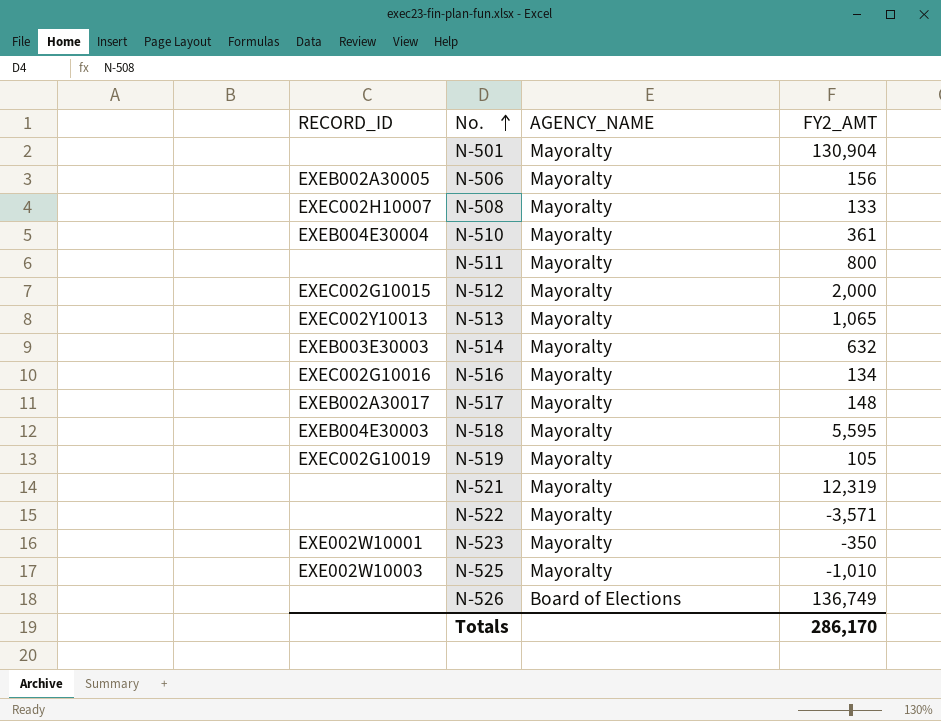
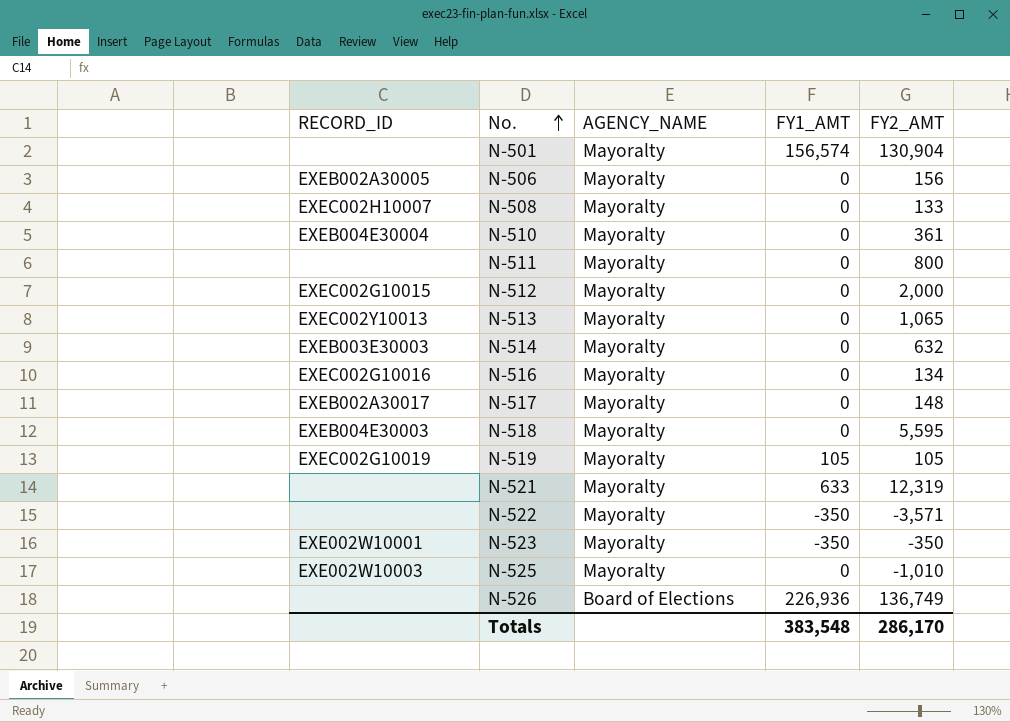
column FY1_AMT | position: none -> 4

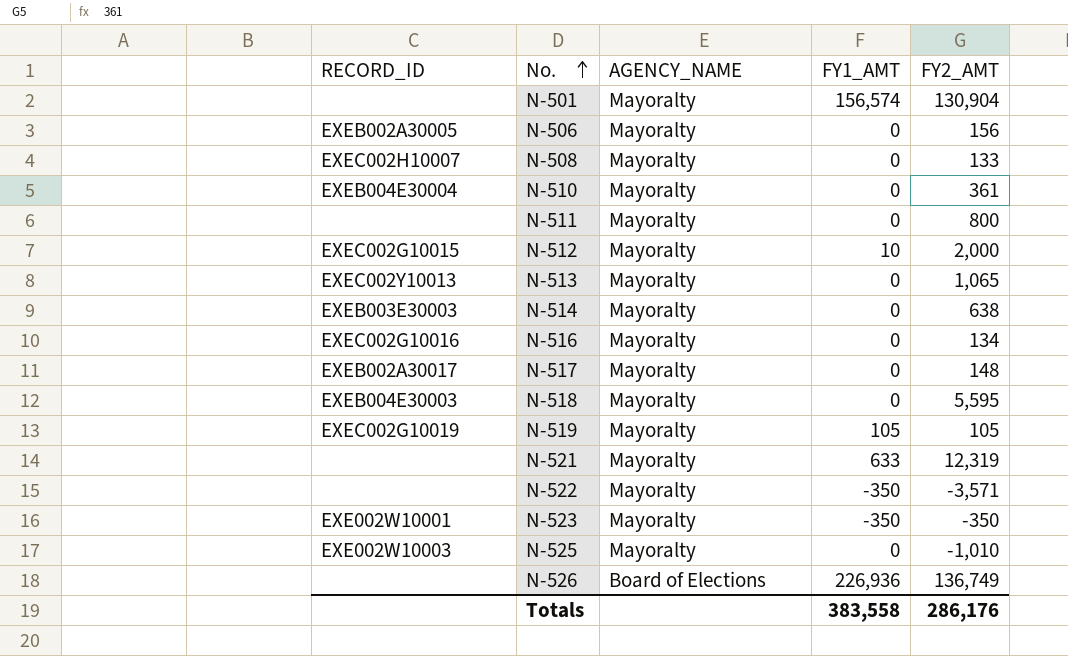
N-512 | FY1_AMT: 0 -> 10
N-514 | FY2_AMT: 632 -> 638
Totals | FY1_AMT: 383,548 -> 383,558
Totals | FY2_AMT: 286,170 -> 286,176

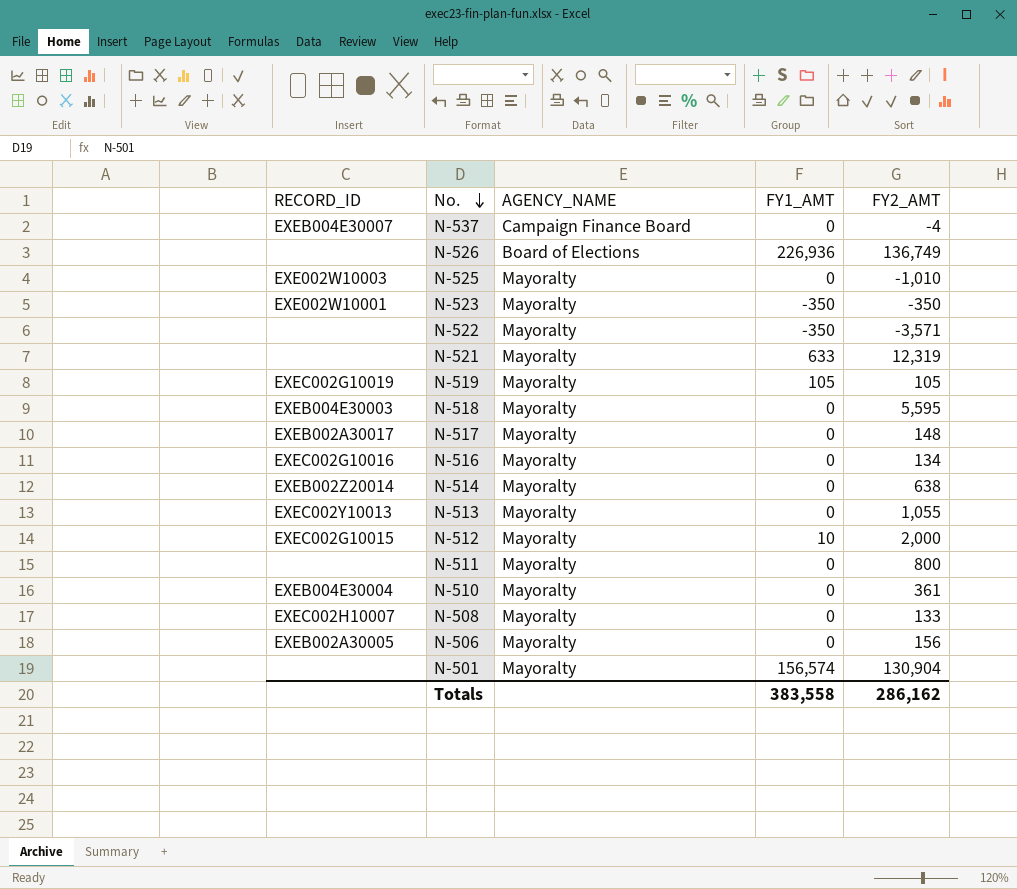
row order: No. ascending -> No. descending
row N-537: none -> EXEB004E30007 | Campaign Finance Board | 0 | -4
N-514 | RECORD_ID: EXEB003E30003 -> EXEB002Z20014
N-513 | FY2_AMT: 1,065 -> 1,055
Totals | FY2_AMT: 286,176 -> 286,162

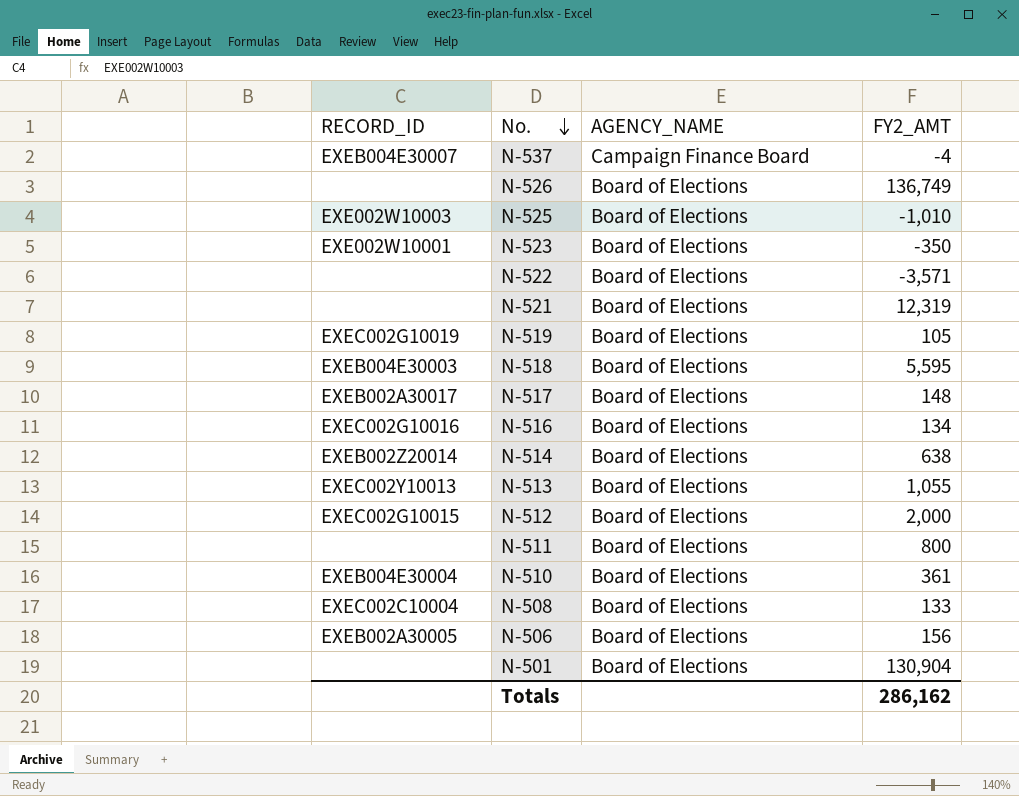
column FY1_AMT | position: 4 -> none
N-525 | AGENCY_NAME: Mayoralty -> Board of Elections
N-523 | AGENCY_NAME: Mayoralty -> Board of Elections
N-522 | AGENCY_NAME: Mayoralty -> Board of Elections
N-521 | AGENCY_NAME: Mayoralty -> Board of Elections
N-519 | AGENCY_NAME: Mayoralty -> Board of Elections
N-518 | AGENCY_NAME: Mayoralty -> Board of Elections
N-517 | AGENCY_NAME: Mayoralty -> Board of Elections
N-516 | AGENCY_NAME: Mayoralty -> Board of Elections
N-514 | AGENCY_NAME: Mayoralty -> Board of Elections
N-513 | AGENCY_NAME: Mayoralty -> Board of Elections
N-512 | AGENCY_NAME: Mayoralty -> Board of Elections
N-511 | AGENCY_NAME: Mayoralty -> Board of Elections
N-510 | AGENCY_NAME: Mayoralty -> Board of Elections
N-508 | RECORD_ID: EXEC002H10007 -> EXEC002C10004
N-508 | AGENCY_NAME: Mayoralty -> Board of Elections
N-506 | AGENCY_NAME: Mayoralty -> Board of Elections
N-501 | AGENCY_NAME: Mayoralty -> Board of Elections

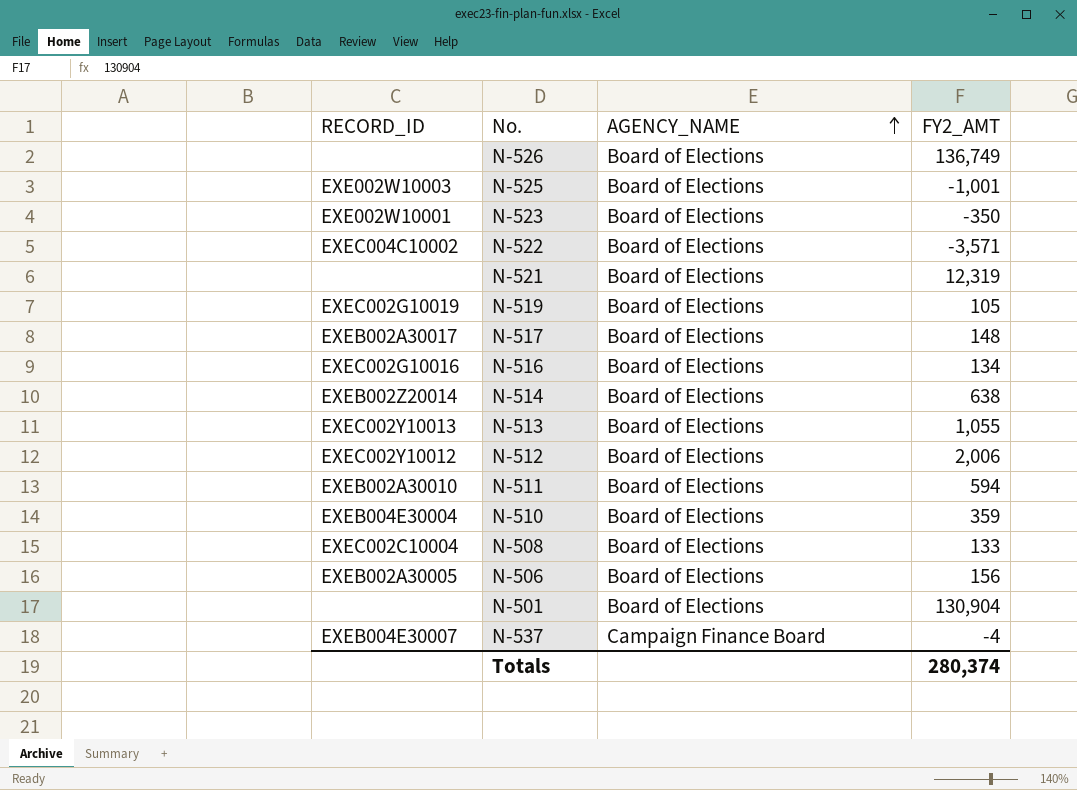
row order: No. descending -> AGENCY_NAME ascending
row N-518: EXEB004E30003 | Board of Elections | 5,595 -> none
N-525 | FY2_AMT: -1,010 -> -1,001
N-522 | RECORD_ID: none -> EXEC004C10002
N-512 | RECORD_ID: EXEC002G10015 -> EXEC002Y10012
N-512 | FY2_AMT: 2,000 -> 2,006
N-511 | RECORD_ID: none -> EXEB002A30010
N-511 | FY2_AMT: 800 -> 594
N-510 | FY2_AMT: 361 -> 359
Totals | FY2_AMT: 286,162 -> 280,374

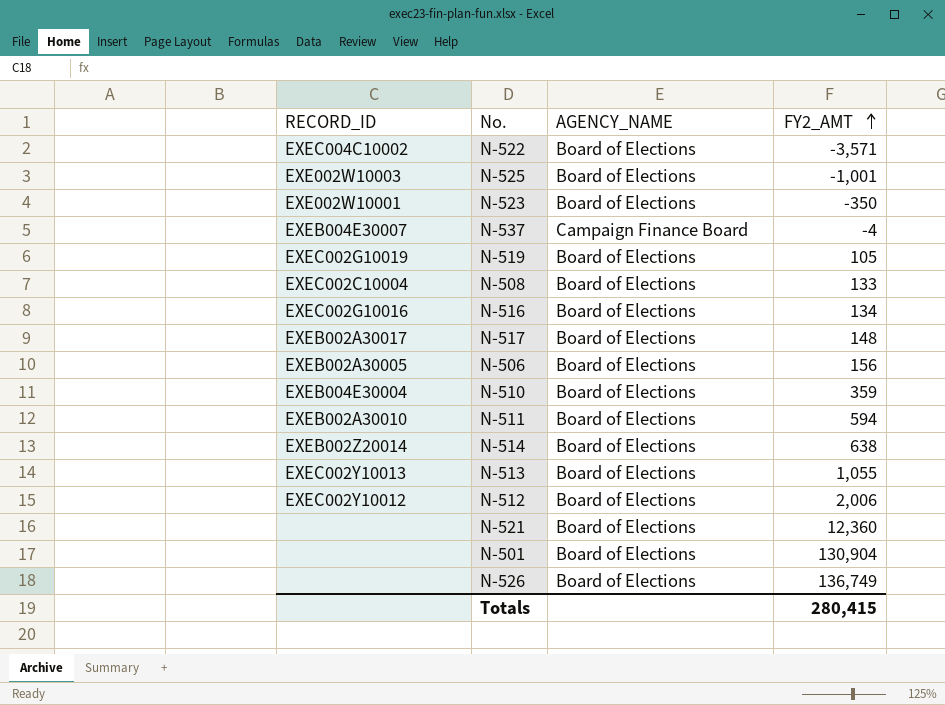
row order: AGENCY_NAME ascending -> FY2_AMT ascending
N-521 | FY2_AMT: 12,319 -> 12,360
Totals | FY2_AMT: 280,374 -> 280,415

